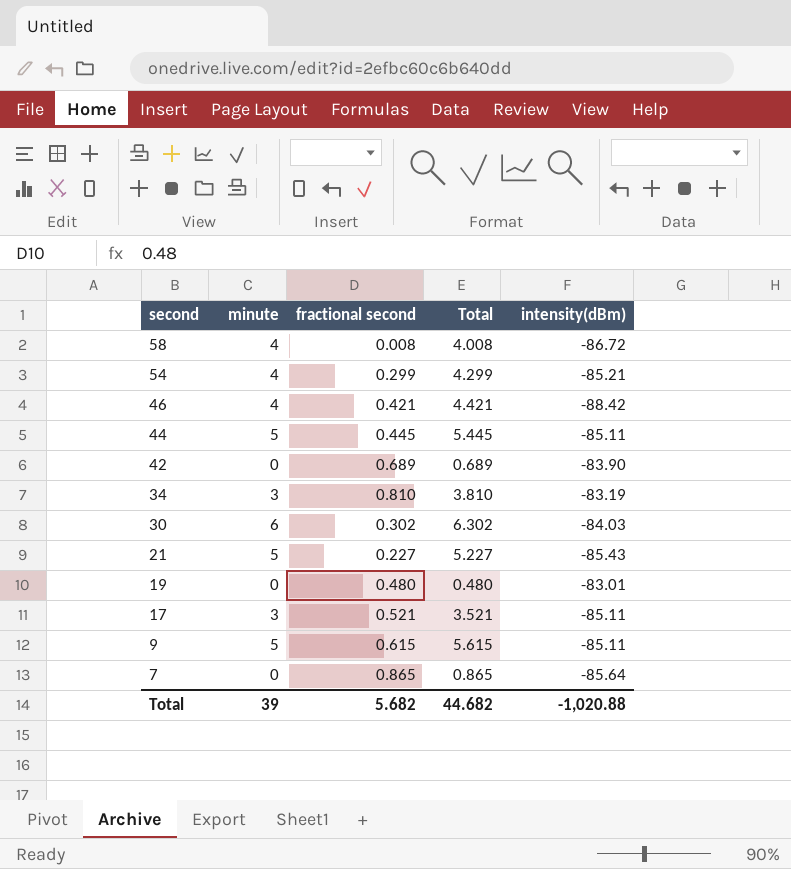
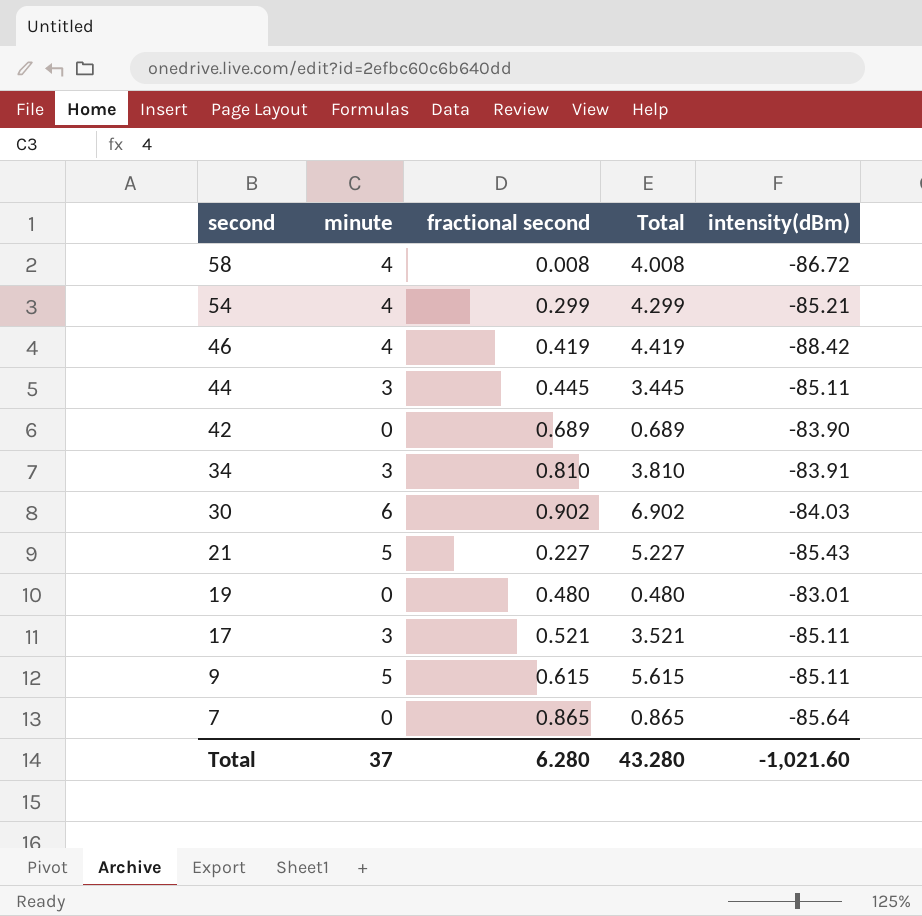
46 | fractional second: 0.421 -> 0.419
46 | Total: 4.421 -> 4.419
44 | minute: 5 -> 3
44 | Total: 5.445 -> 3.445
34 | intensity(dBm): -83.19 -> -83.91
30 | fractional second: 0.302 -> 0.902
30 | Total: 6.302 -> 6.902
Total | minute: 39 -> 37
Total | fractional second: 5.682 -> 6.280
Total | Total: 44.682 -> 43.280
Total | intensity(dBm): -1,020.88 -> -1,021.60

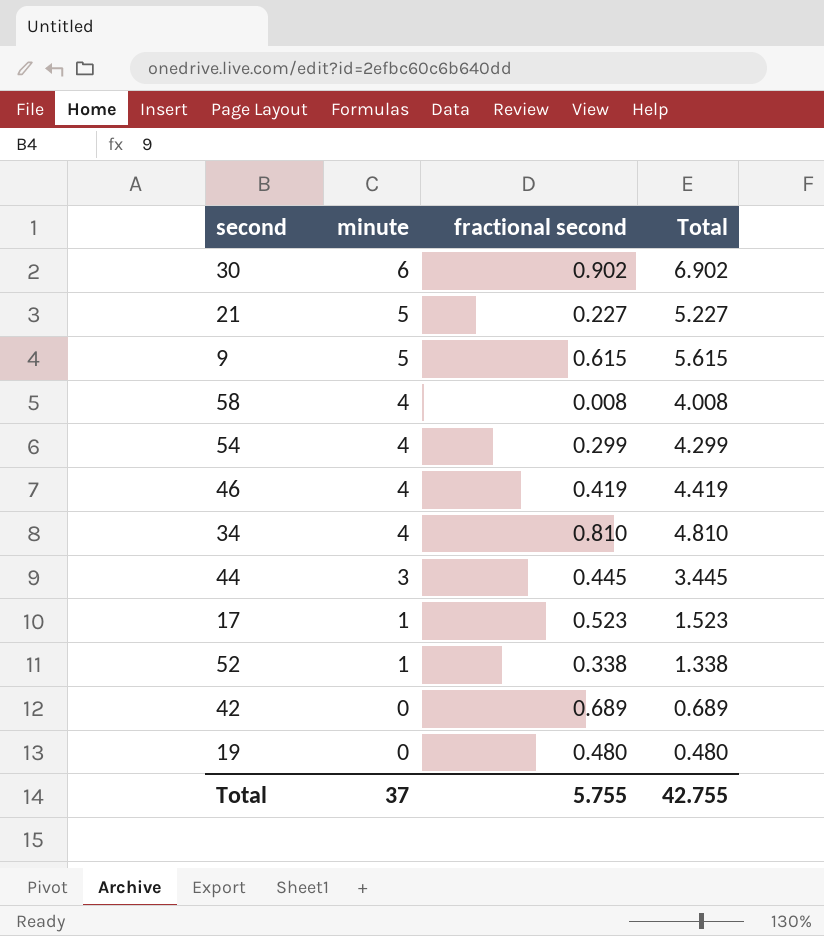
row order: second descending -> minute descending
column intensity(dBm) | position: 5 -> none
row 7: 0 | 0.865 | 0.865 | -85.64 -> none
34 | minute: 3 -> 4
34 | Total: 3.810 -> 4.810
17 | minute: 3 -> 1
17 | fractional second: 0.521 -> 0.523
17 | Total: 3.521 -> 1.523
row 52: none -> 1 | 0.338 | 1.338
Total | fractional second: 6.280 -> 5.755
Total | Total: 43.280 -> 42.755

